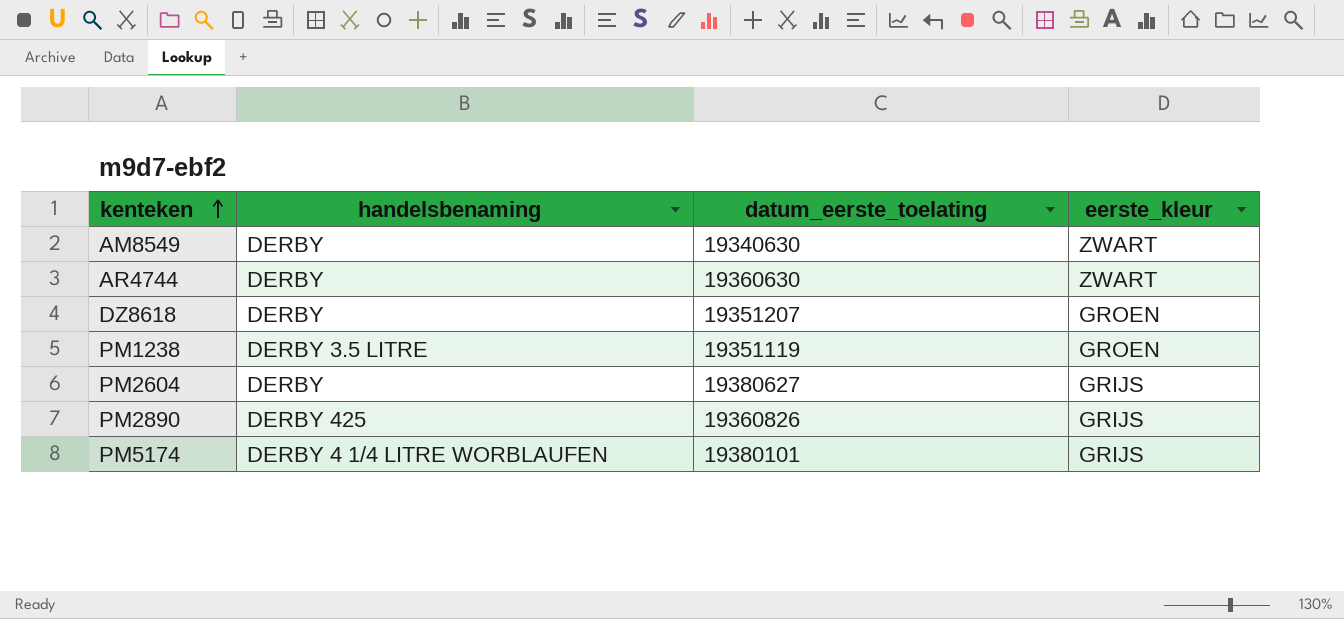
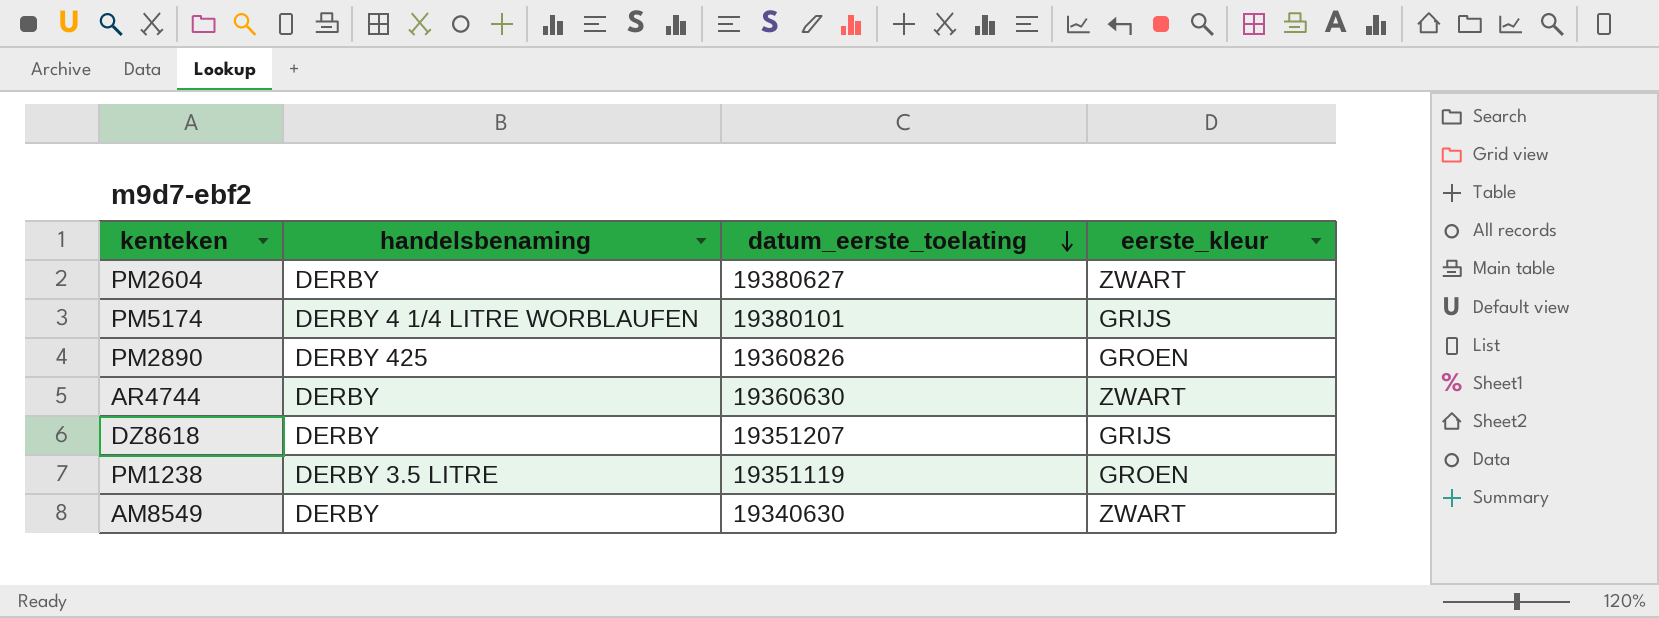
row order: kenteken ascending -> datum_eerste_toelating descending
PM2604 | eerste_kleur: GRIJS -> ZWART
PM2890 | eerste_kleur: GRIJS -> GROEN
DZ8618 | eerste_kleur: GROEN -> GRIJS

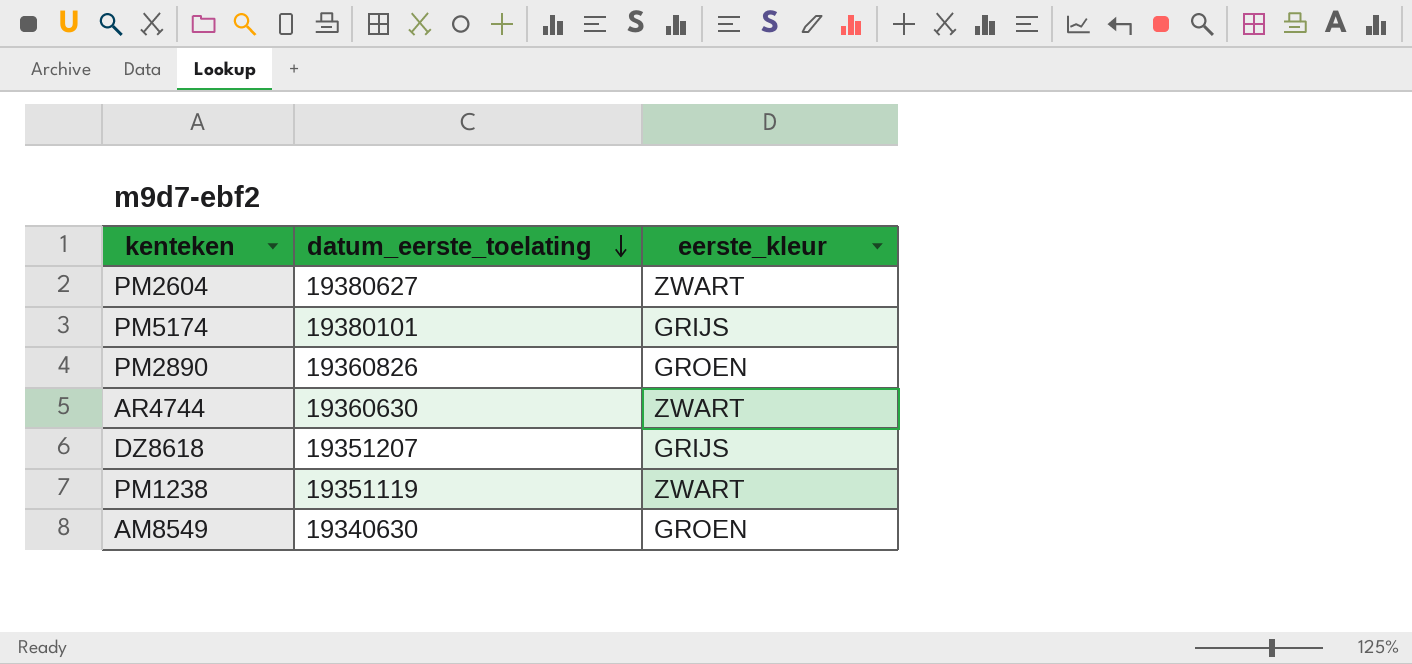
column handelsbenaming | position: 2 -> none
PM1238 | eerste_kleur: GROEN -> ZWART
AM8549 | eerste_kleur: ZWART -> GROEN

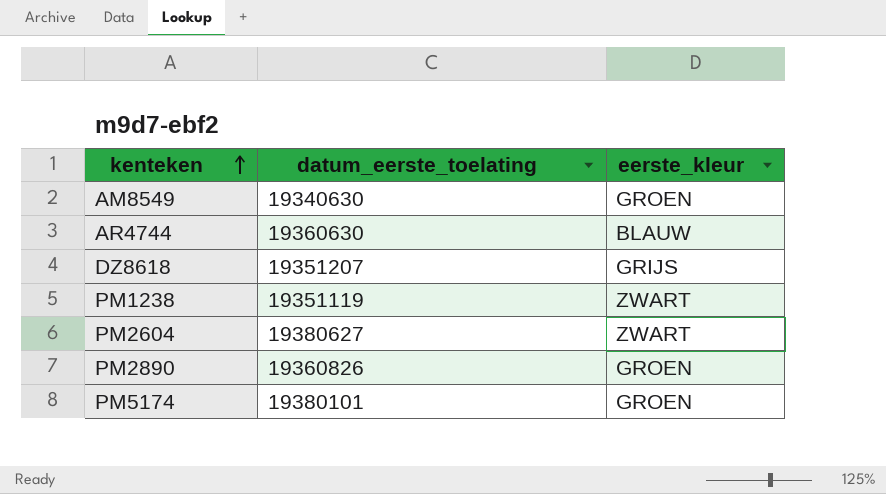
row order: datum_eerste_toelating descending -> kenteken ascending
AR4744 | eerste_kleur: ZWART -> BLAUW
PM5174 | eerste_kleur: GRIJS -> GROEN

